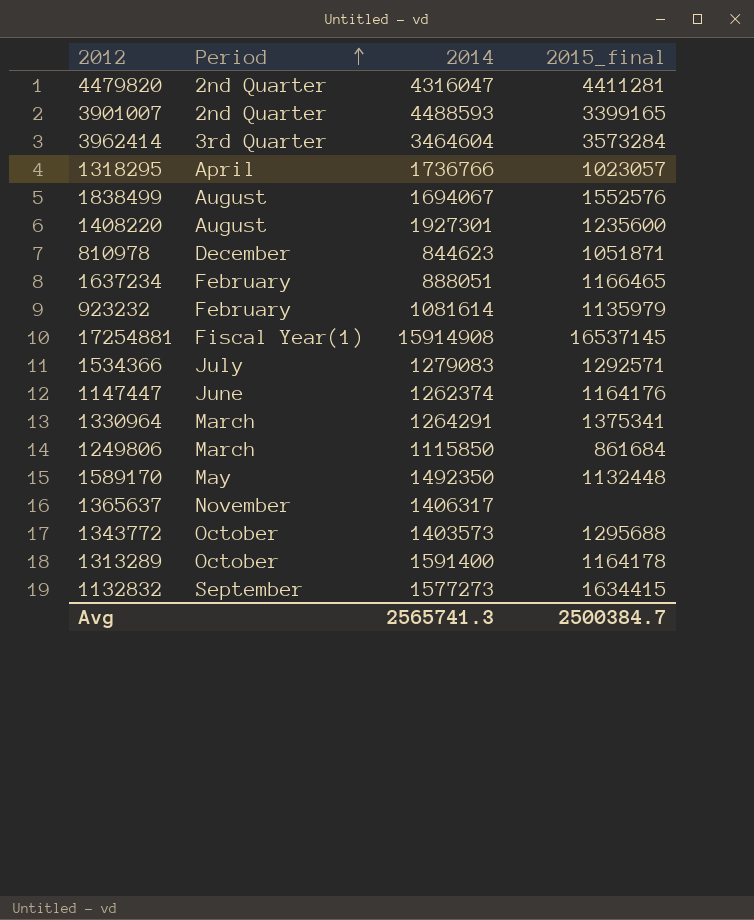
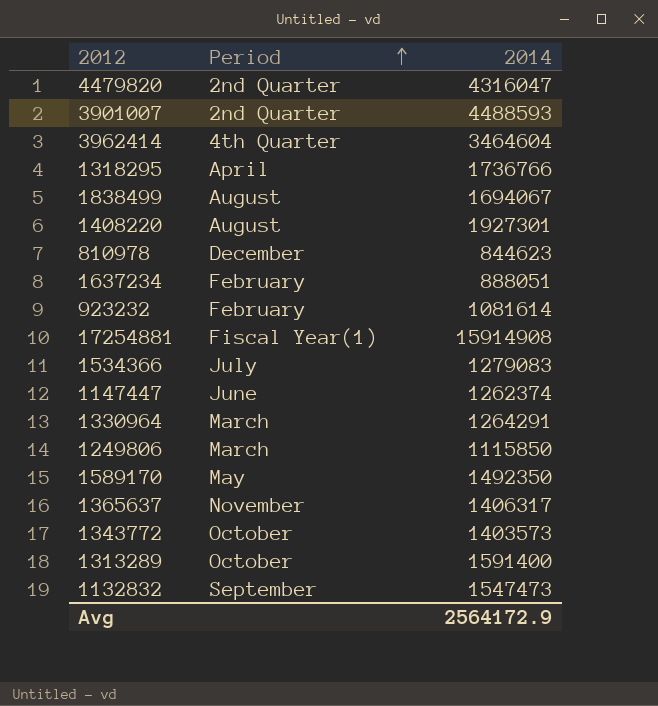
column 2015_final | position: 4 -> none
3962414 | Period: 3rd Quarter -> 4th Quarter
1132832 | 2014: 1577273 -> 1547473
Avg | 2014: 2565741.3 -> 2564172.9

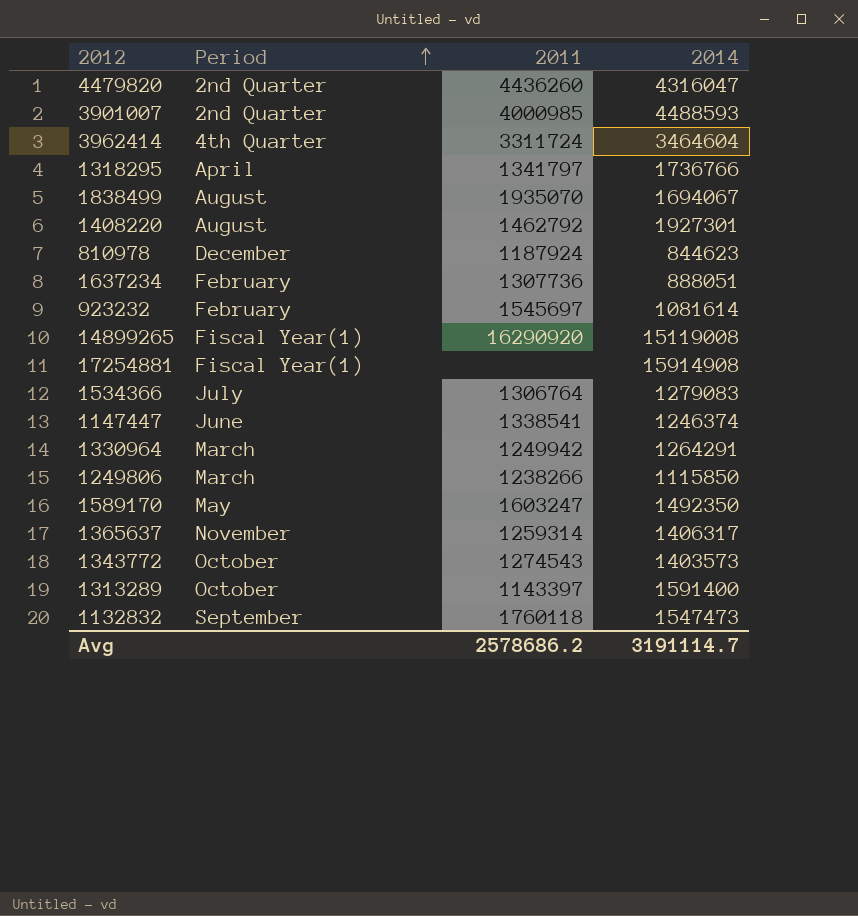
column 2011 | position: none -> 3
row 14899265: none -> Fiscal Year(1) | 16290920 | 15119008
1147447 | 2014: 1262374 -> 1246374
Avg | 2014: 2564172.9 -> 3191114.7

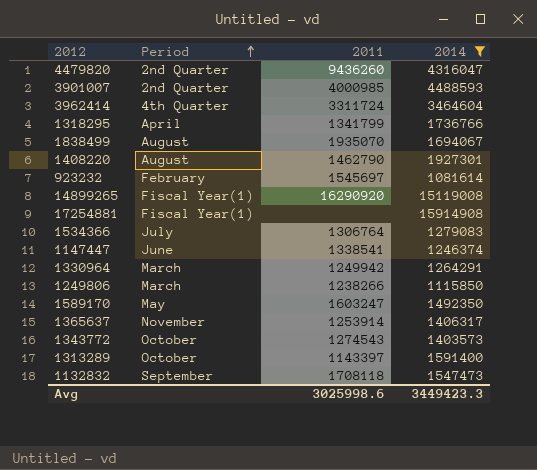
filter: none -> 2014 >= 1081614
4479820 | 2011: 4436260 -> 9436260
1318295 | 2011: 1341797 -> 1341799
1408220 | 2011: 1462792 -> 1462790
1365637 | 2011: 1259314 -> 1253914
1132832 | 2011: 1760118 -> 1708118
Avg | 2011: 2578686.2 -> 3025998.6
Avg | 2014: 3191114.7 -> 3449423.3

